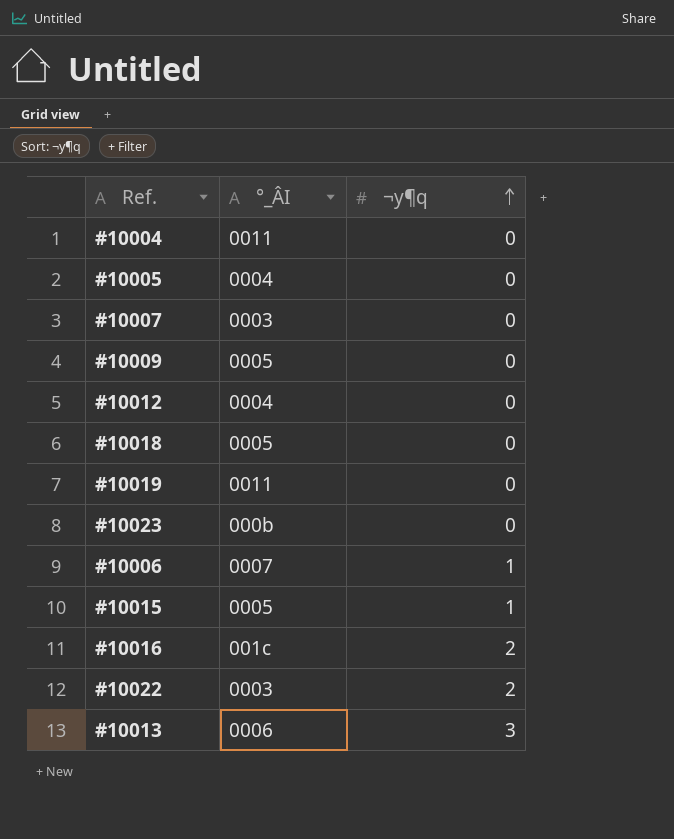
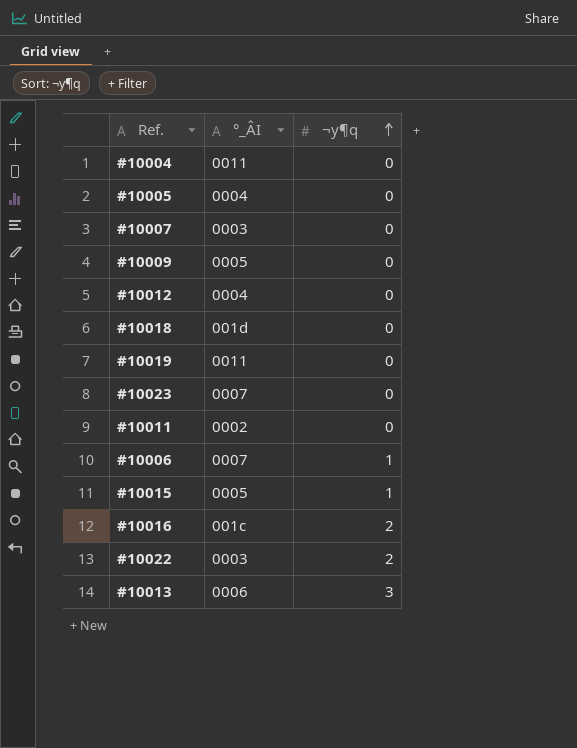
#10018 | °_ÂI: 0005 -> 001d
#10023 | °_ÂI: 000b -> 0007
row #10011: none -> 0002 | 0

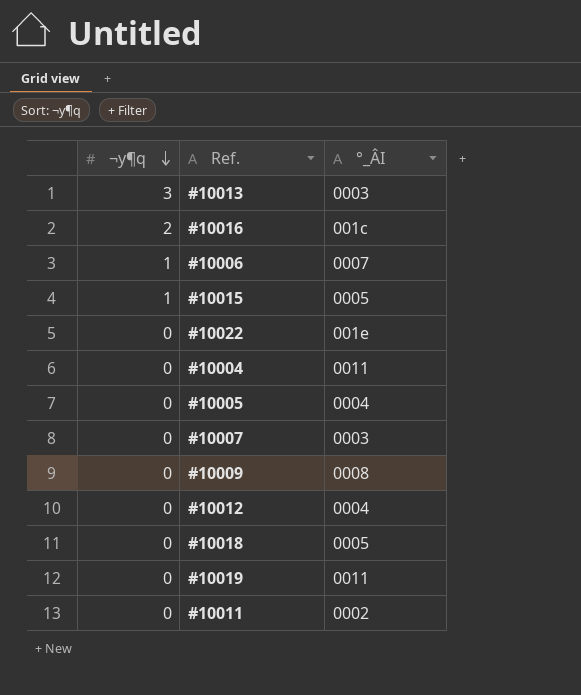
row order: ¬y¶q ascending -> ¬y¶q descending
column ¬y¶q | position: 3 -> 1
row #10023: 0007 | 0 -> none
#10013 | °_ÂI: 0006 -> 0003
#10022 | ¬y¶q: 2 -> 0
#10022 | °_ÂI: 0003 -> 001e
#10009 | °_ÂI: 0005 -> 0008
#10018 | °_ÂI: 001d -> 0005

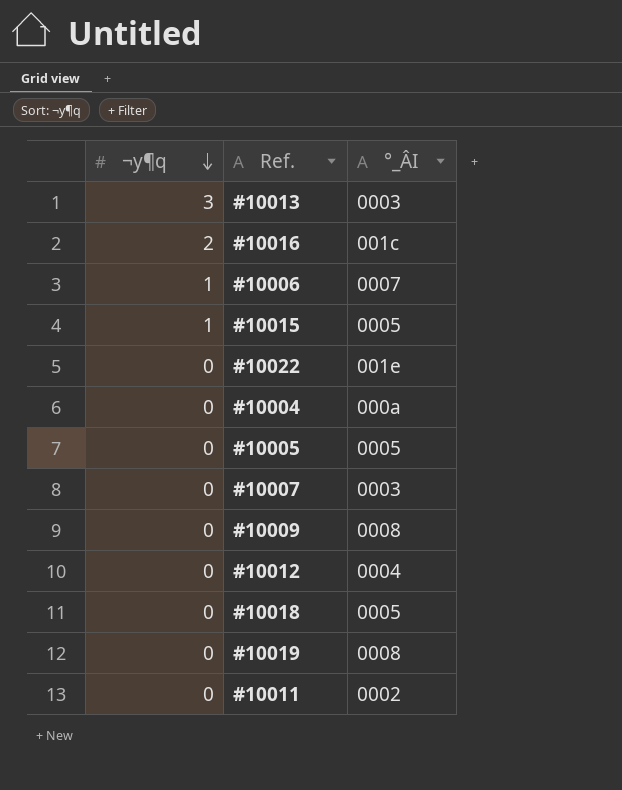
#10004 | °_ÂI: 0011 -> 000a
#10005 | °_ÂI: 0004 -> 0005
#10019 | °_ÂI: 0011 -> 0008

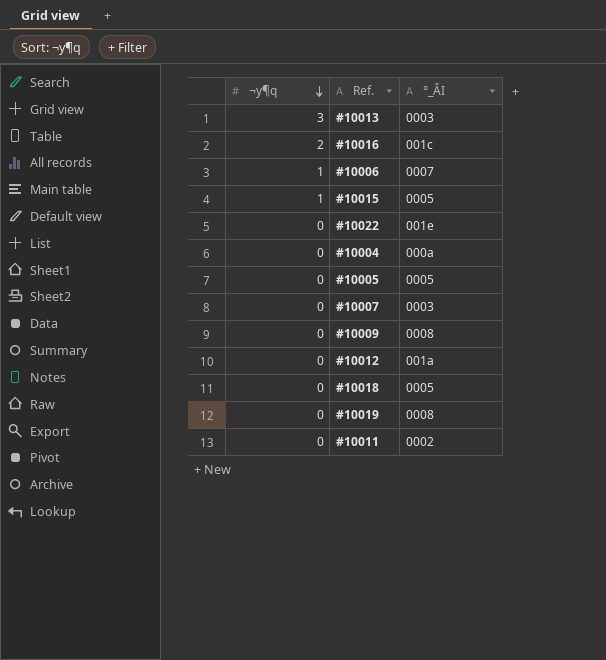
#10012 | °_ÂI: 0004 -> 001a

